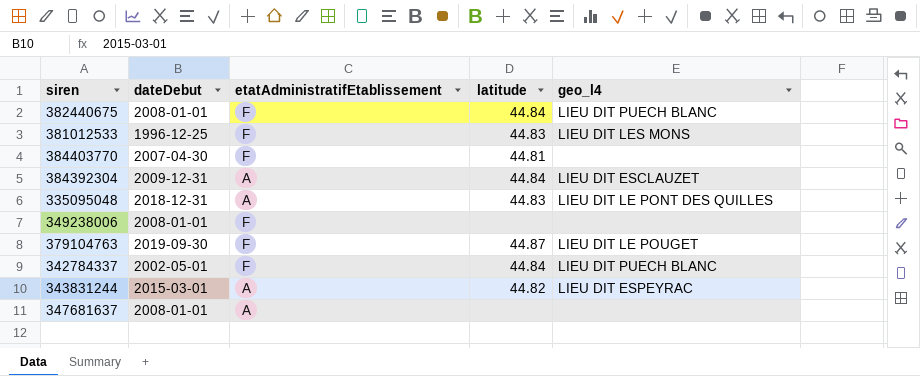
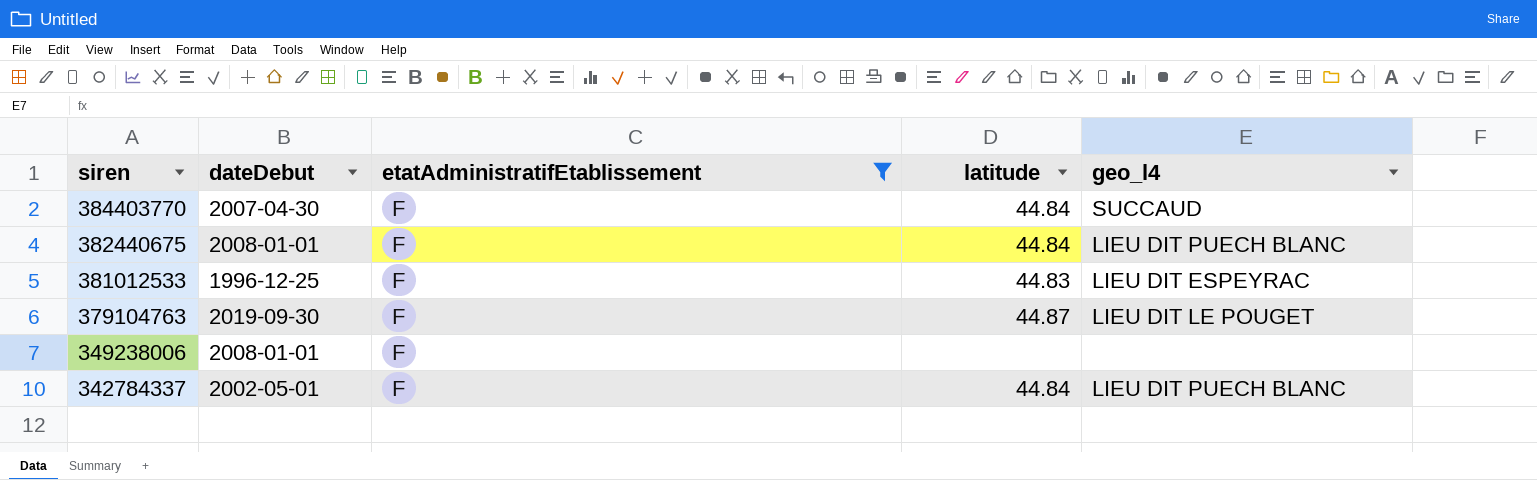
filter: none -> etatAdministratifEtablissement = F
row order: none -> siren descending
384403770 | latitude: 44.81 -> 44.84
384403770 | geo_l4: none -> SUCCAUD
381012533 | geo_l4: LIEU DIT LES MONS -> LIEU DIT ESPEYRAC

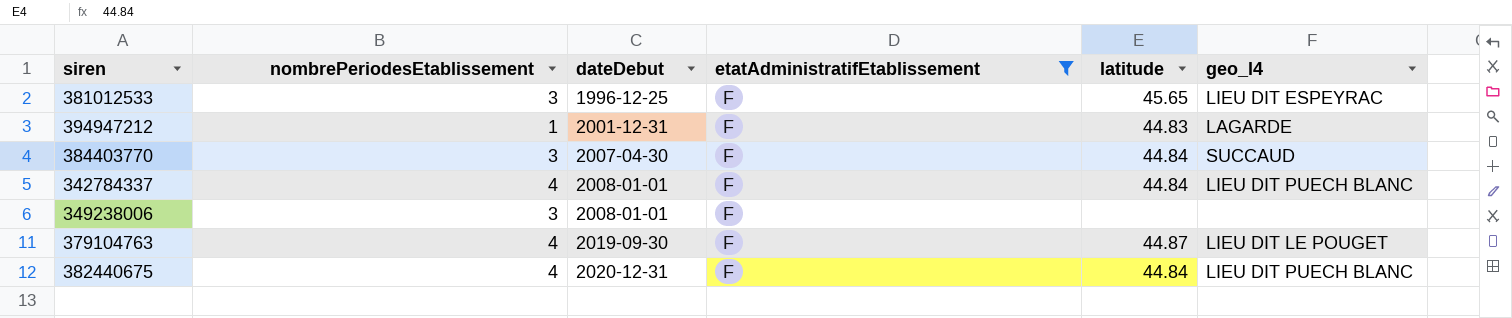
row order: siren descending -> dateDebut ascending
column nombrePeriodesEtablissement | position: none -> 2
381012533 | latitude: 44.83 -> 45.65
row 394947212: none -> 1 | 2001-12-31 | F | 44.83 | LAGARDE
342784337 | dateDebut: 2002-05-01 -> 2008-01-01
382440675 | dateDebut: 2008-01-01 -> 2020-12-31

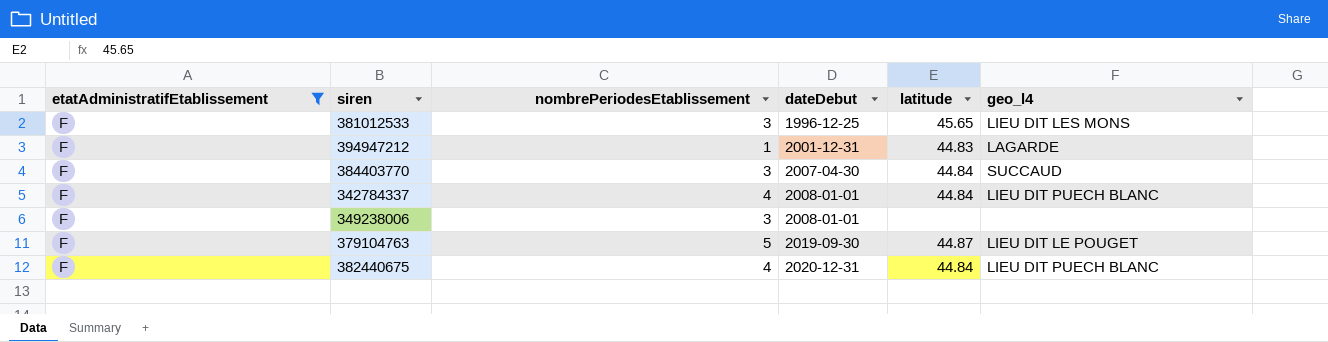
column etatAdministratifEtablissement | position: 4 -> 1
381012533 | geo_l4: LIEU DIT ESPEYRAC -> LIEU DIT LES MONS
379104763 | nombrePeriodesEtablissement: 4 -> 5

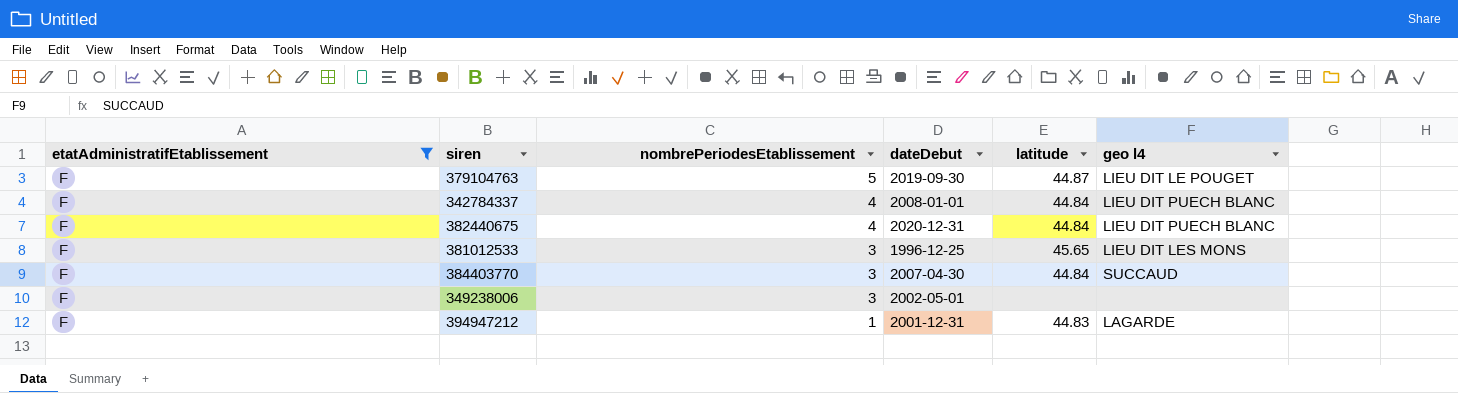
row order: dateDebut ascending -> nombrePeriodesEtablissement descending
column name: geo_l4 -> geo l4
349238006 | dateDebut: 2008-01-01 -> 2002-05-01

